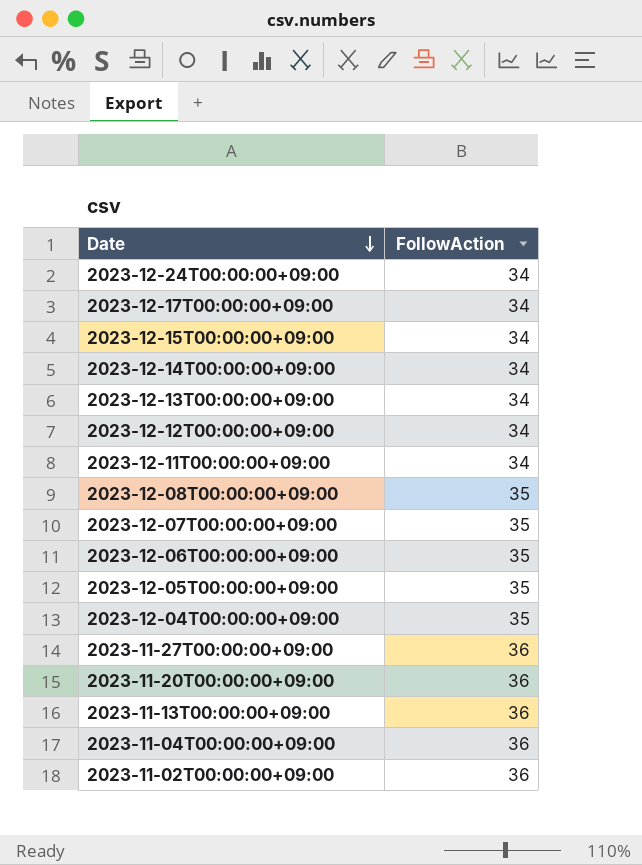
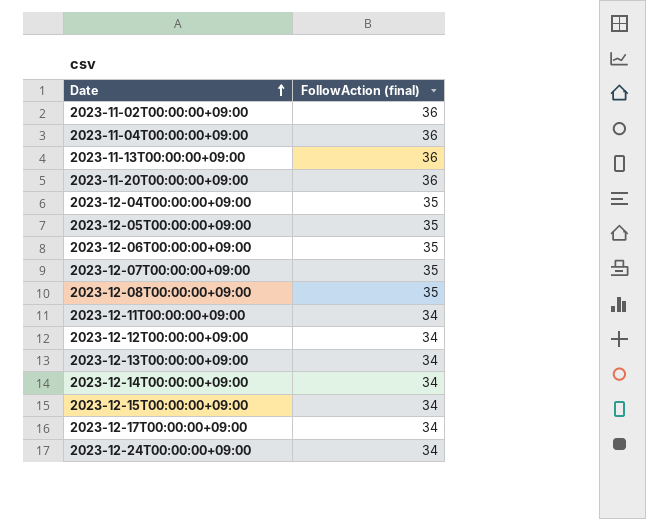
row order: Date descending -> Date ascending
column name: FollowAction -> FollowAction (final)
row 2023-11-27T00:00:00+09:00: 36 -> none

